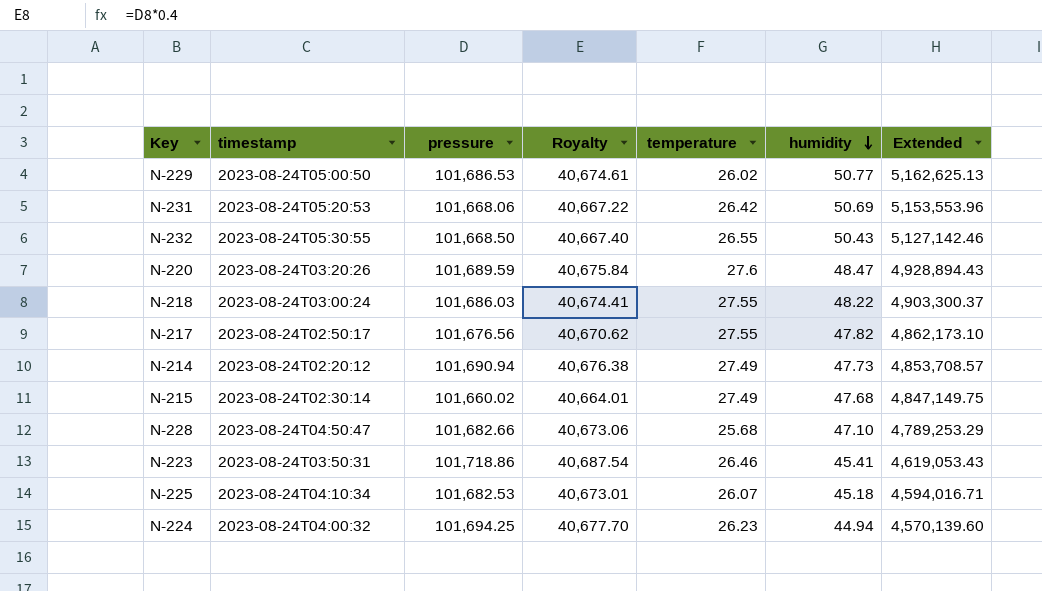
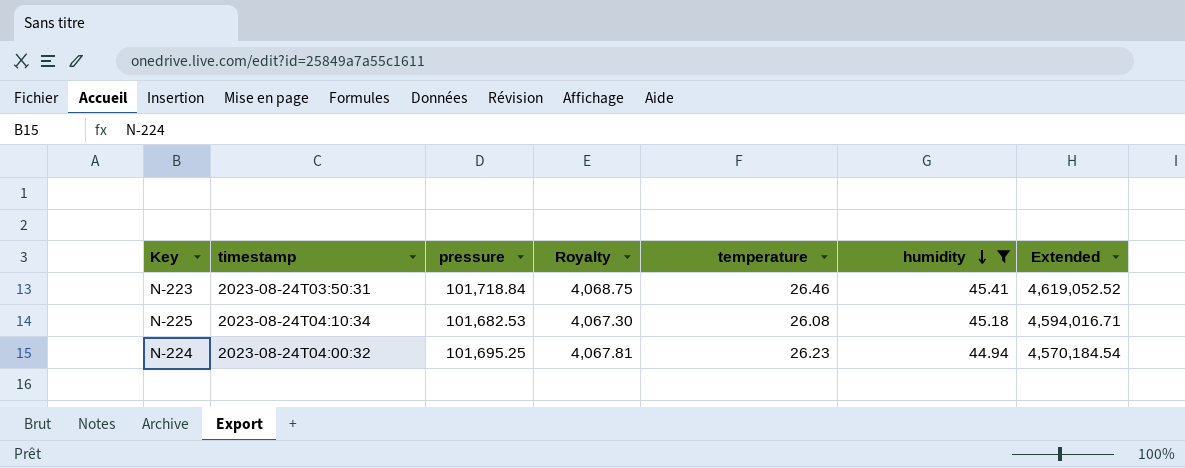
filter: none -> humidity <= 45.41
column Royalty | formula: [pressure] * 0.4 -> [pressure] * 0.04
N-223 | pressure: 101,718.86 -> 101,718.84
N-223 | Extended: 4,619,053.43 -> 4,619,052.52
N-225 | temperature: 26.07 -> 26.08
N-224 | pressure: 101,694.25 -> 101,695.25
N-224 | Extended: 4,570,139.60 -> 4,570,184.54

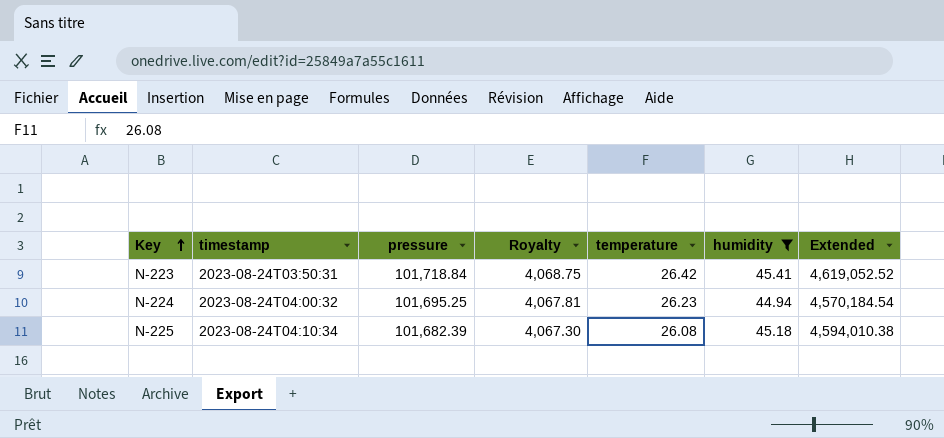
row order: humidity descending -> Key ascending
N-223 | temperature: 26.46 -> 26.42
N-225 | pressure: 101,682.53 -> 101,682.39
N-225 | Extended: 4,594,016.71 -> 4,594,010.38

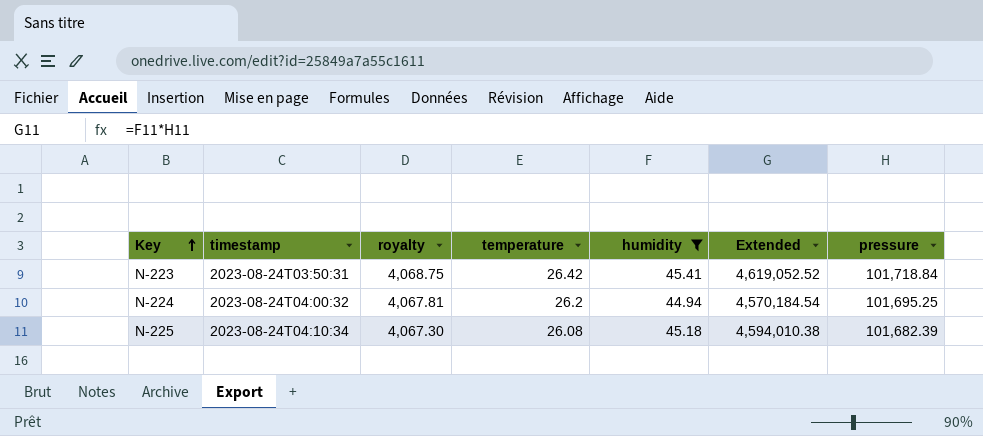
column name: Royalty -> royalty
column pressure | position: 3 -> 7
N-224 | temperature: 26.23 -> 26.2

